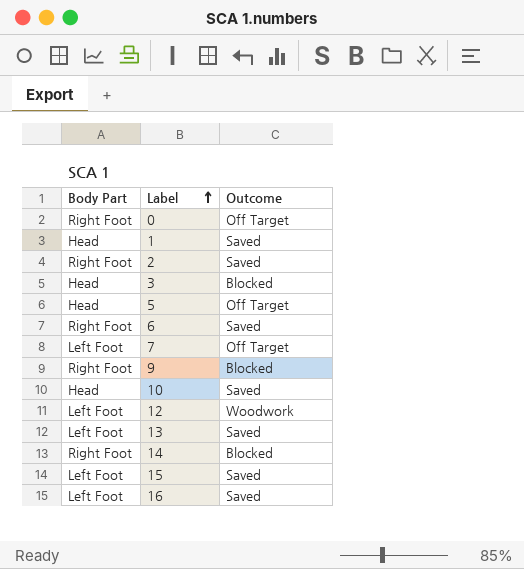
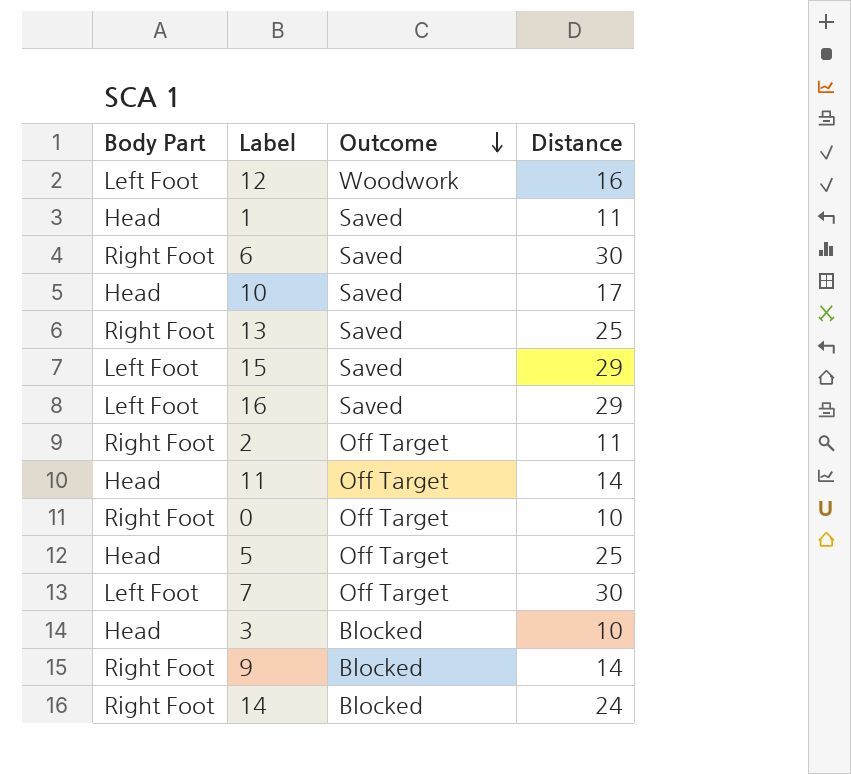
row order: Label ascending -> Outcome descending
column Distance | position: none -> 4
13 | Body Part: Left Foot -> Right Foot
2 | Outcome: Saved -> Off Target
row 11: none -> Head | Off Target | 14

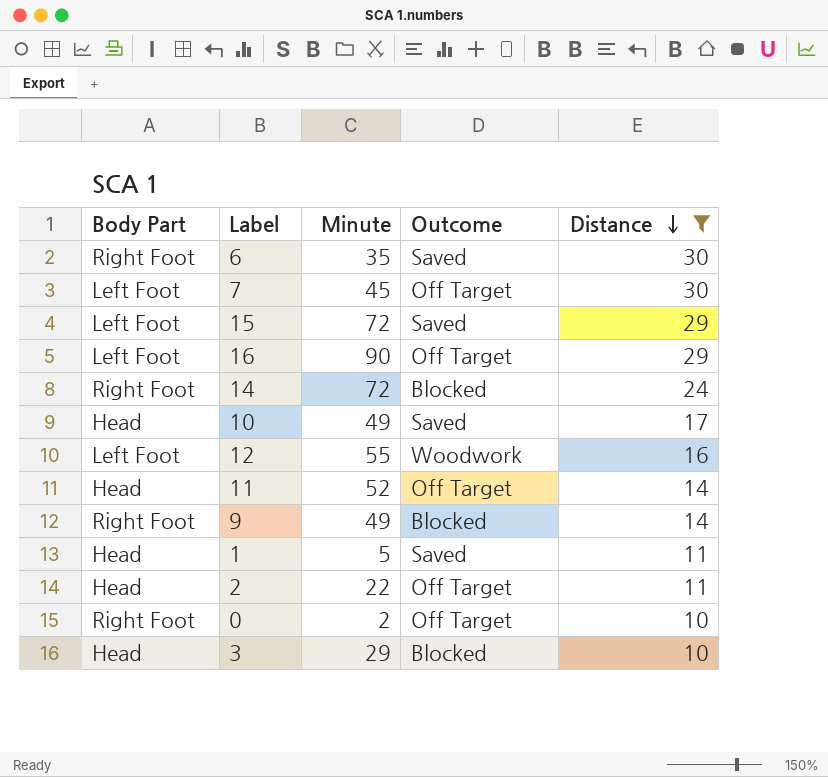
filter: none -> Distance != 25
row order: Outcome descending -> Distance descending
column Minute | position: none -> 3
16 | Outcome: Saved -> Off Target
2 | Body Part: Right Foot -> Head

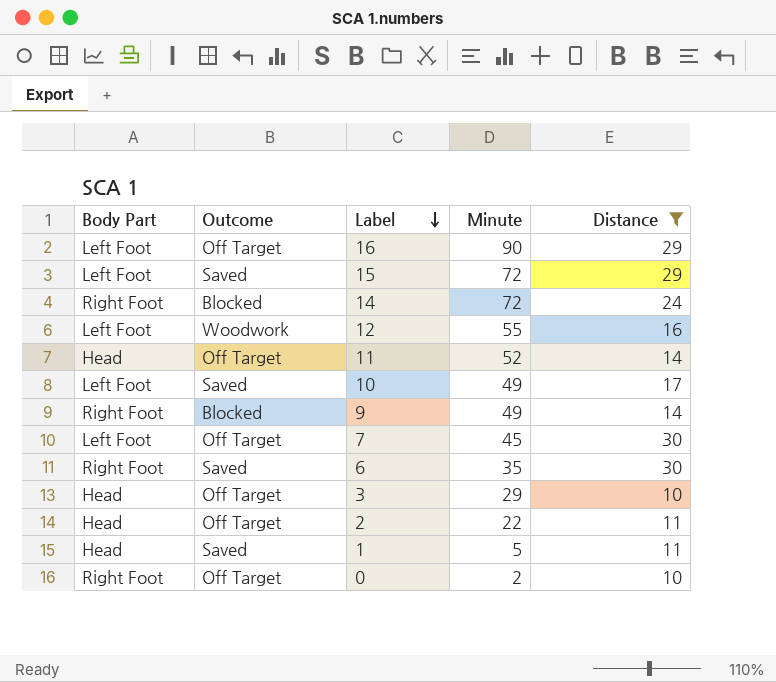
row order: Distance descending -> Label descending
column Outcome | position: 4 -> 2
10 | Body Part: Head -> Left Foot
3 | Outcome: Blocked -> Off Target

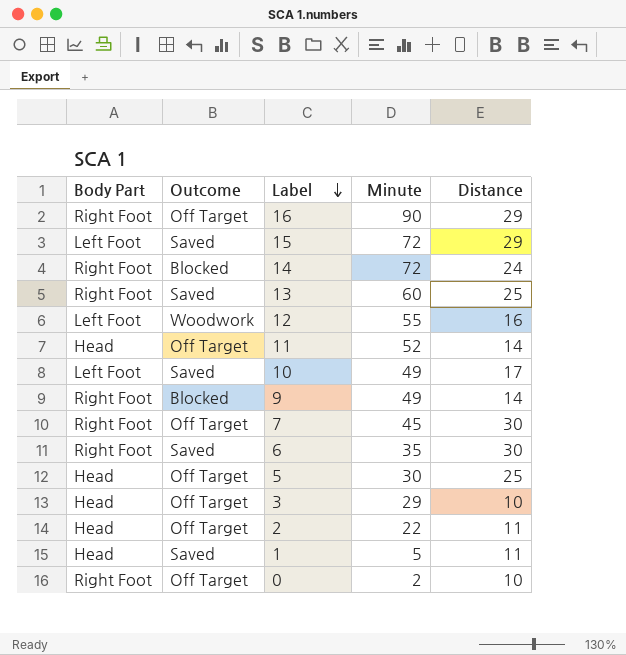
filter: Distance != 25 -> none
16 | Body Part: Left Foot -> Right Foot
7 | Body Part: Left Foot -> Right Foot

